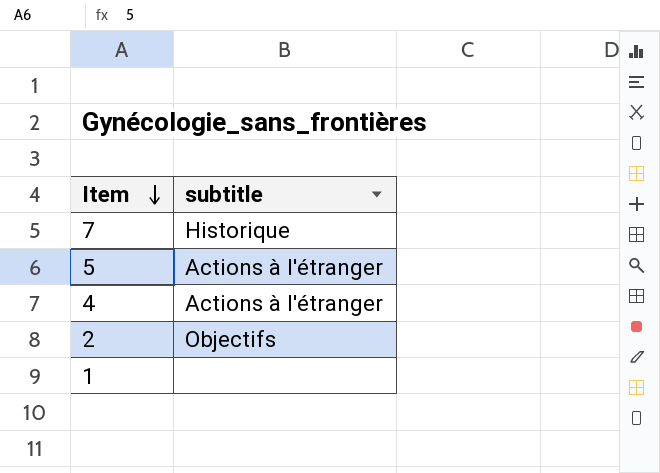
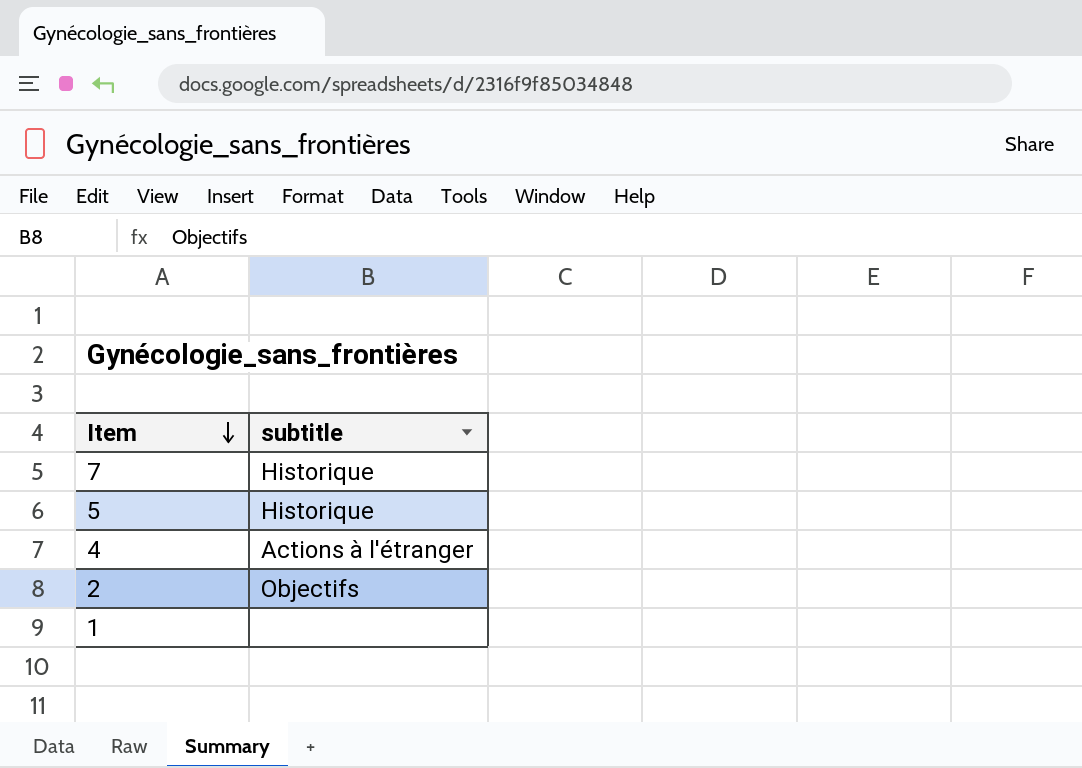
5 | subtitle: Actions à l'étranger -> Historique

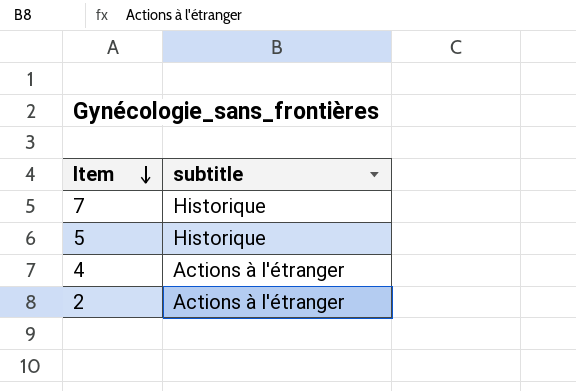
row 1: none -> none
2 | subtitle: Objectifs -> Actions à l'étranger

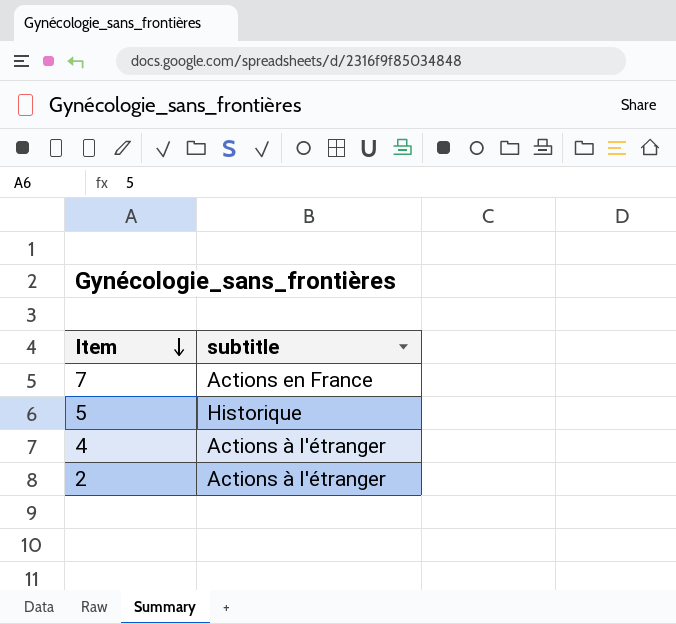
7 | subtitle: Historique -> Actions en France

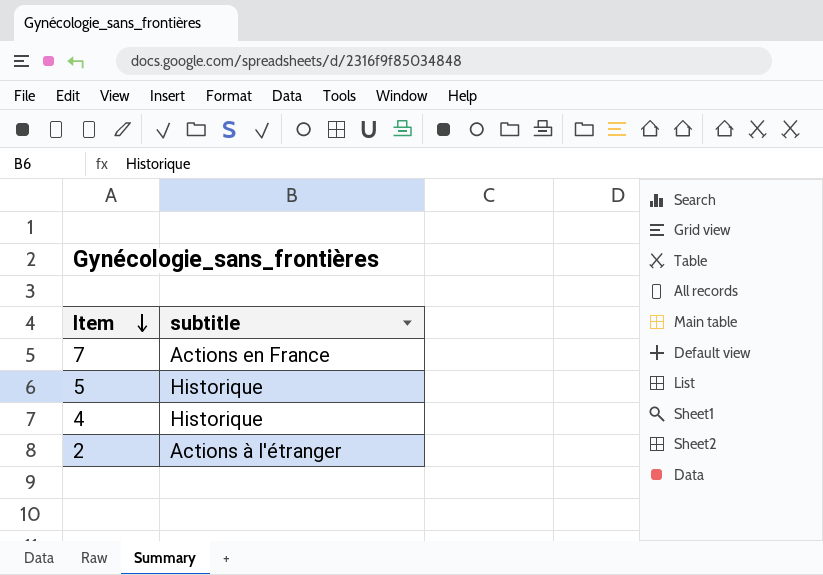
4 | subtitle: Actions à l'étranger -> Historique

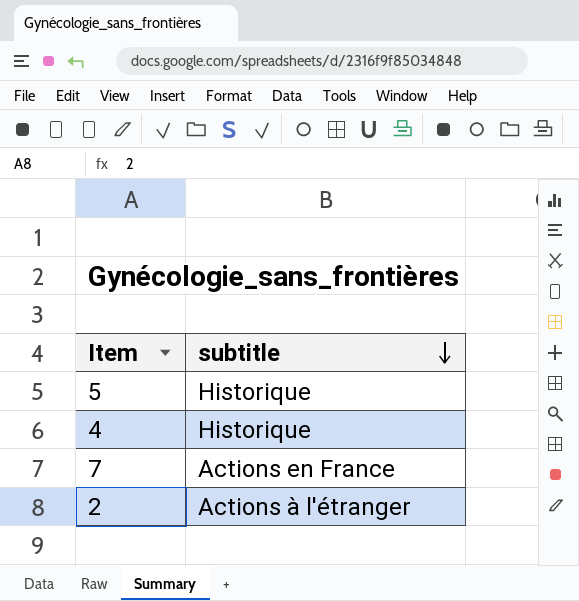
row order: Item descending -> subtitle descending

